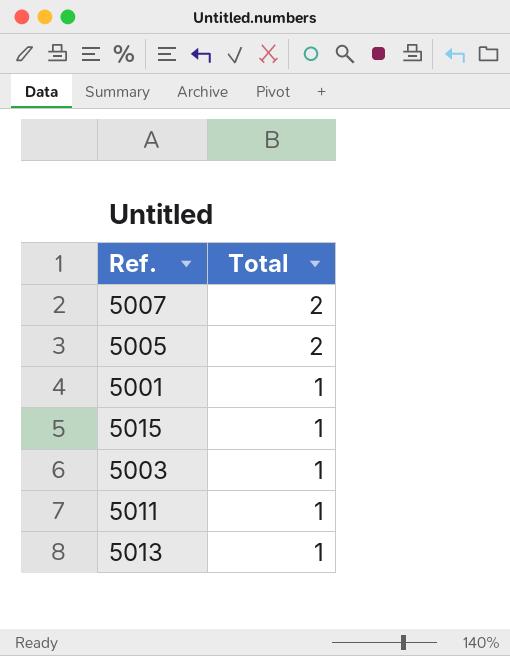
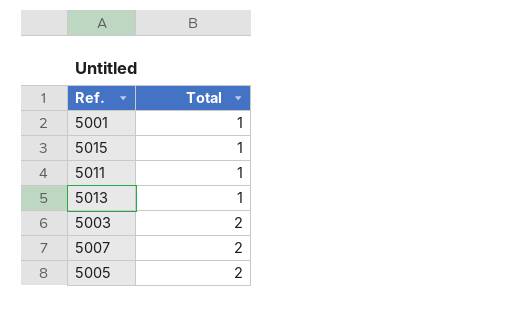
row order: Total descending -> Total ascending
5003 | Total: 1 -> 2

